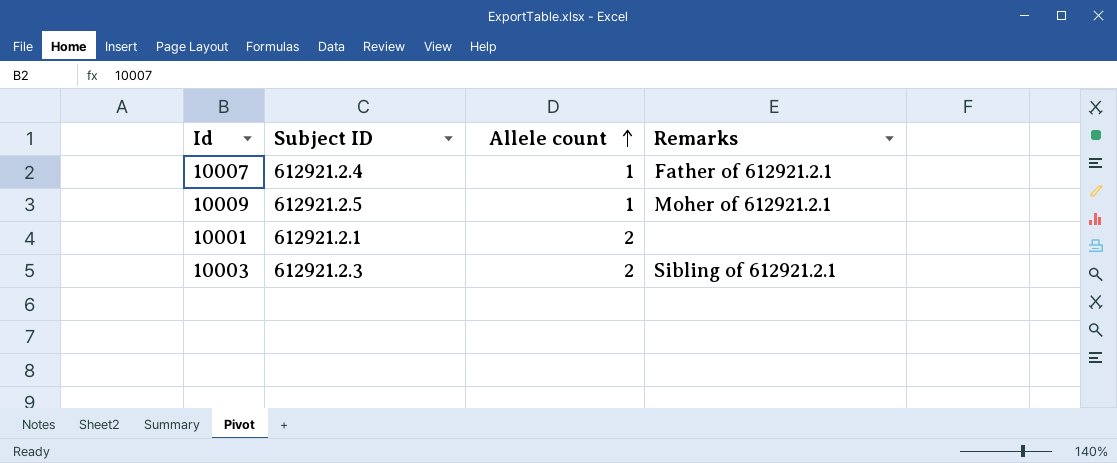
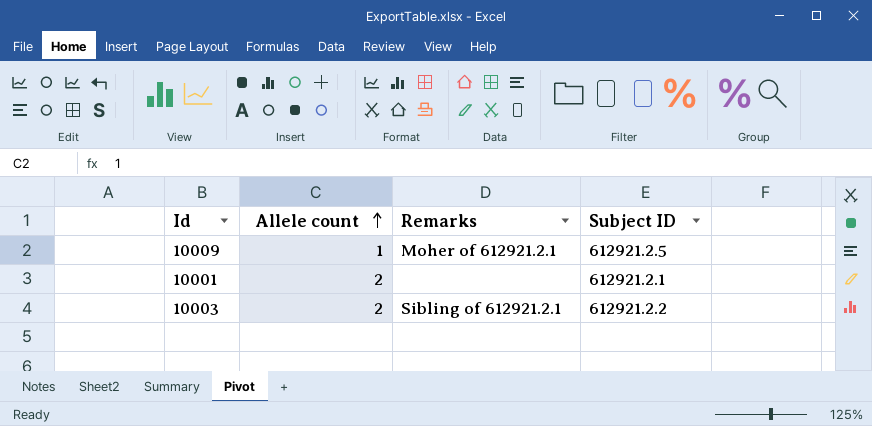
column Subject ID | position: 2 -> 4
row 10007: 612921.2.4 | 1 | Father of 612921.2.1 -> none
10003 | Subject ID: 612921.2.3 -> 612921.2.2

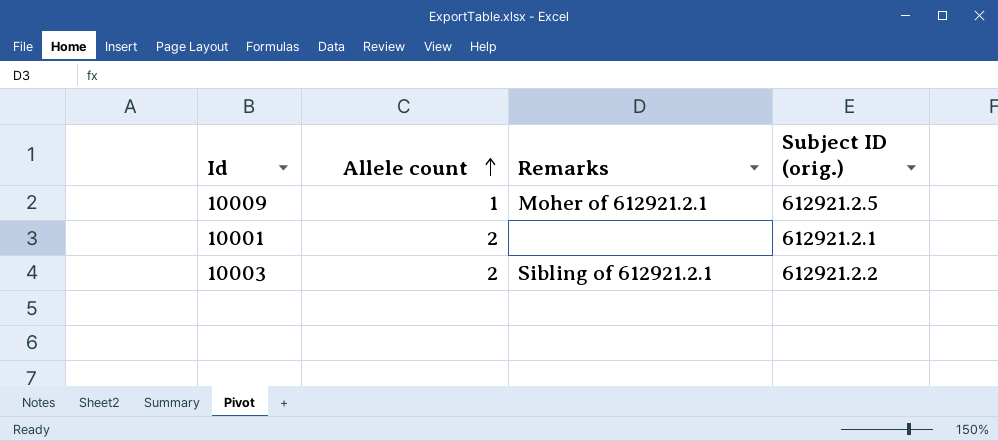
column name: Subject ID -> Subject ID (orig.)

